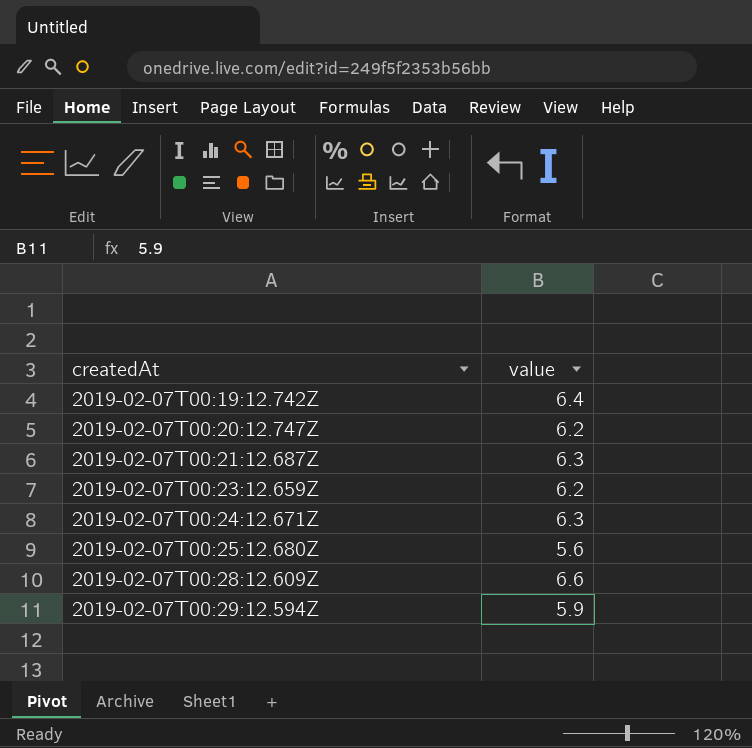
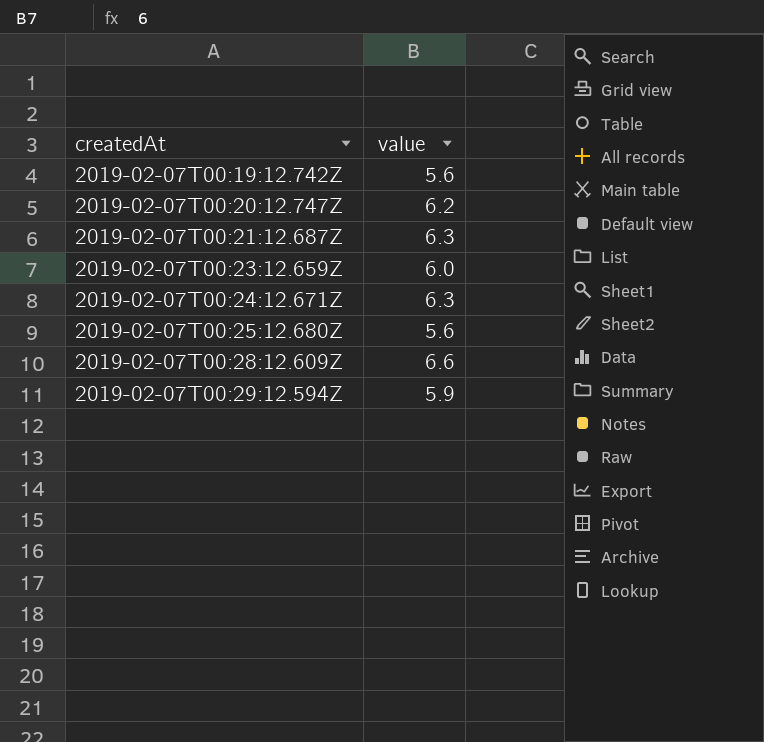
2019-02-07T00:19:12.742Z | value: 6.4 -> 5.6
2019-02-07T00:23:12.659Z | value: 6.2 -> 6.0

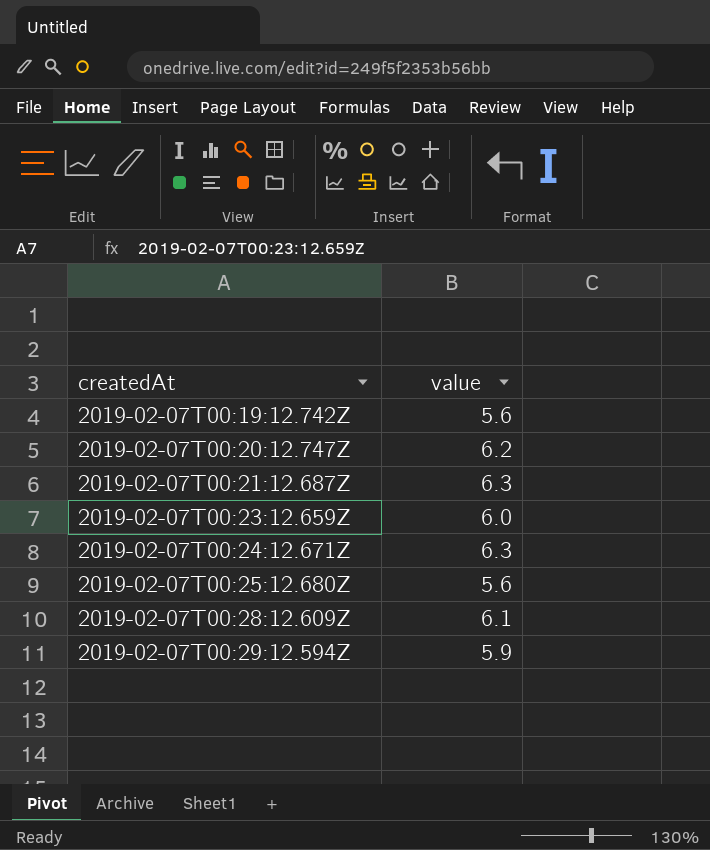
2019-02-07T00:28:12.609Z | value: 6.6 -> 6.1

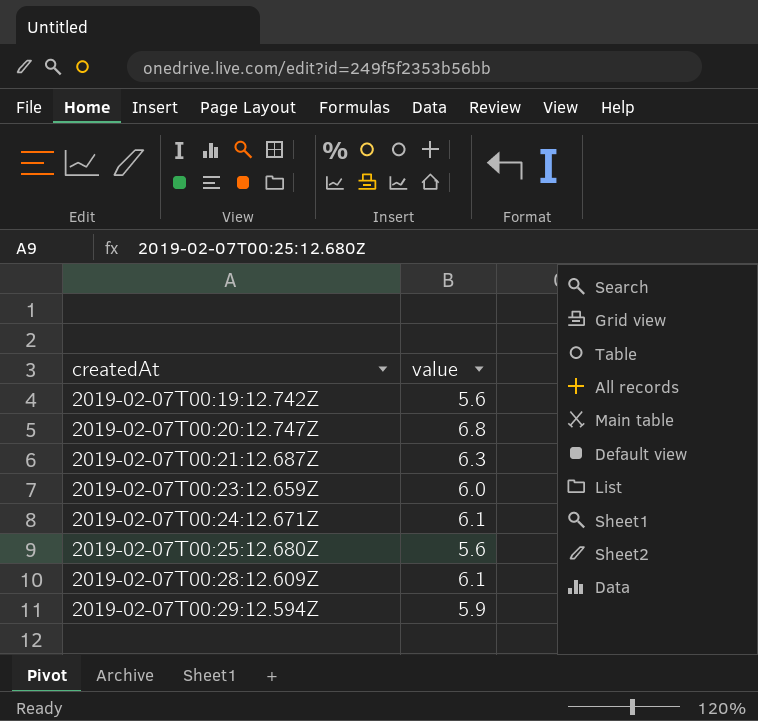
2019-02-07T00:20:12.747Z | value: 6.2 -> 6.8
2019-02-07T00:24:12.671Z | value: 6.3 -> 6.1

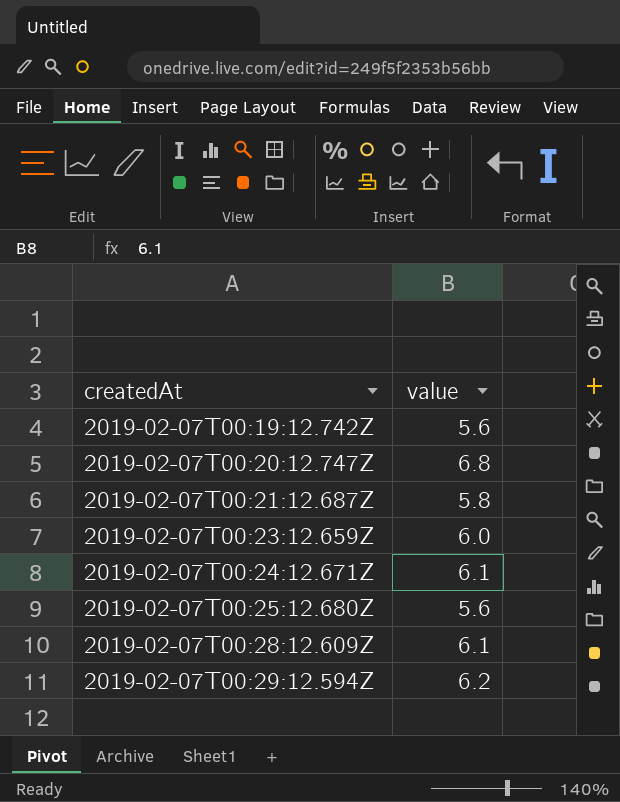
2019-02-07T00:21:12.687Z | value: 6.3 -> 5.8
2019-02-07T00:29:12.594Z | value: 5.9 -> 6.2

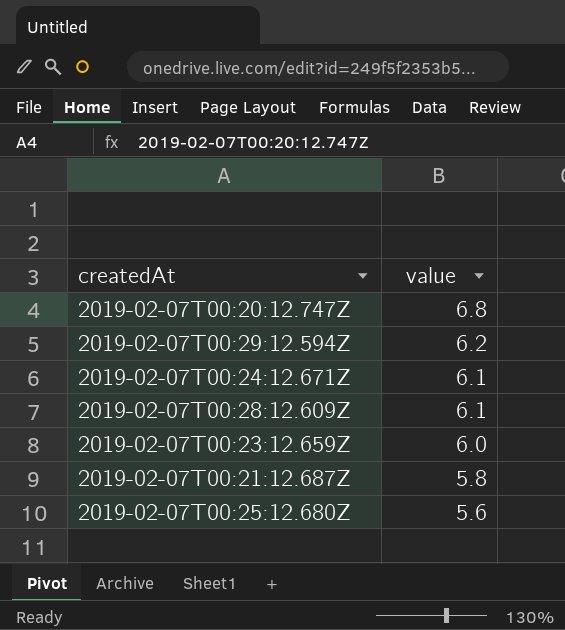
row order: createdAt ascending -> value descending
row 2019-02-07T00:19:12.742Z: 5.6 -> none

